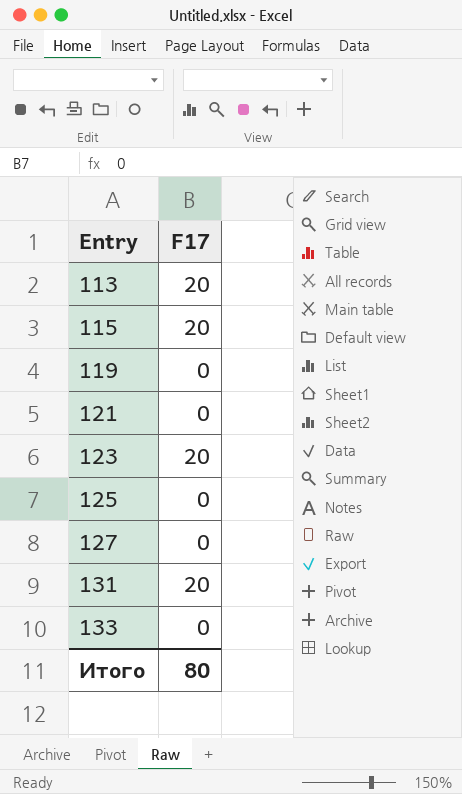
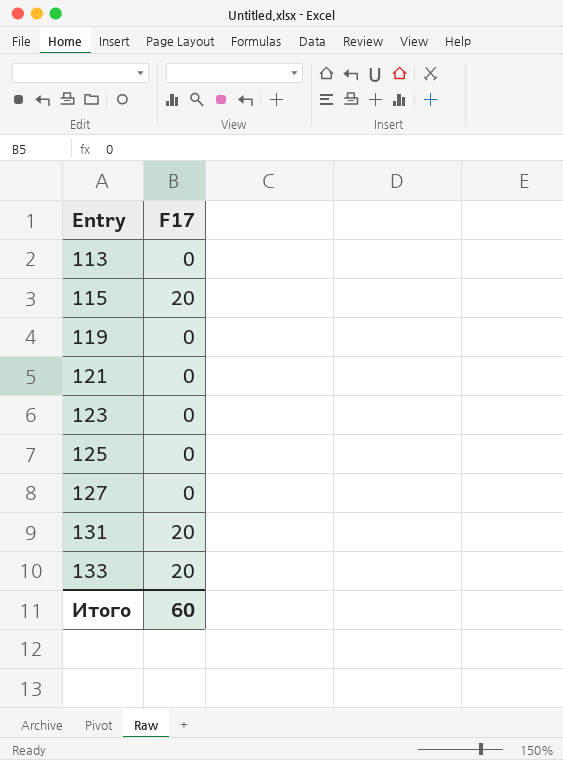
113 | F17: 20 -> 0
123 | F17: 20 -> 0
133 | F17: 0 -> 20
Итого | F17: 80 -> 60

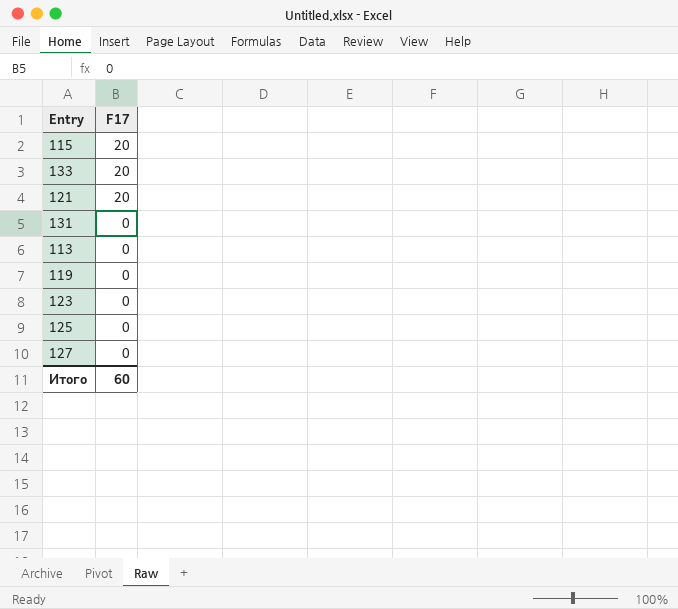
row order: Entry ascending -> F17 descending
121 | F17: 0 -> 20
131 | F17: 20 -> 0

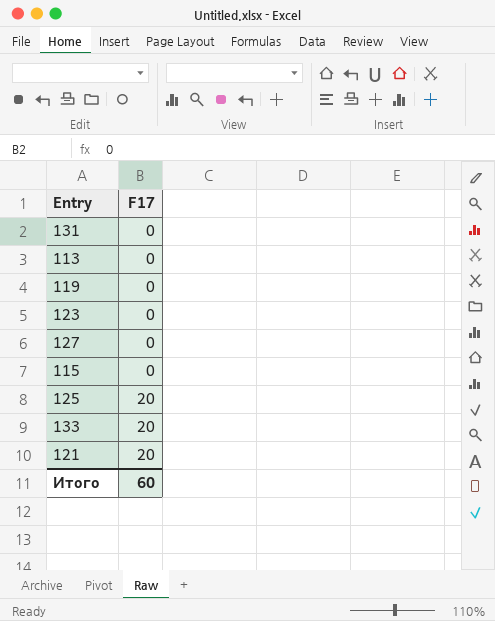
row order: F17 descending -> F17 ascending
115 | F17: 20 -> 0
125 | F17: 0 -> 20

